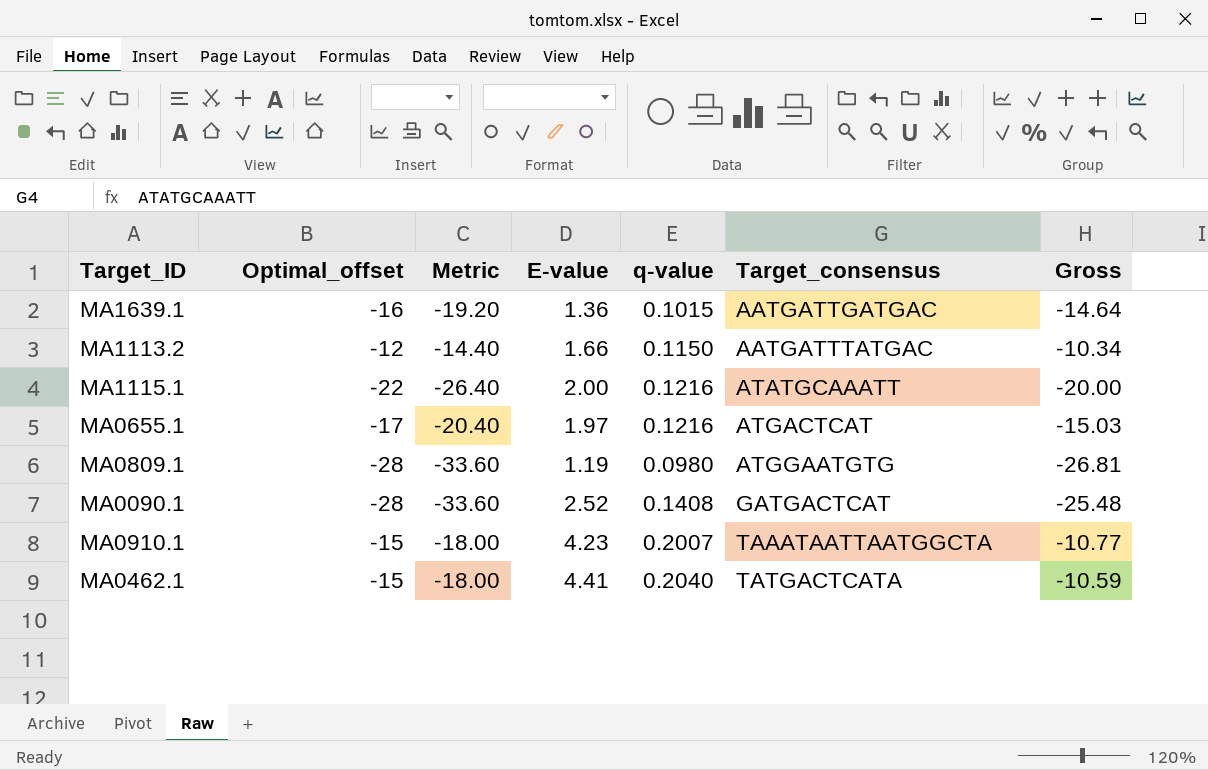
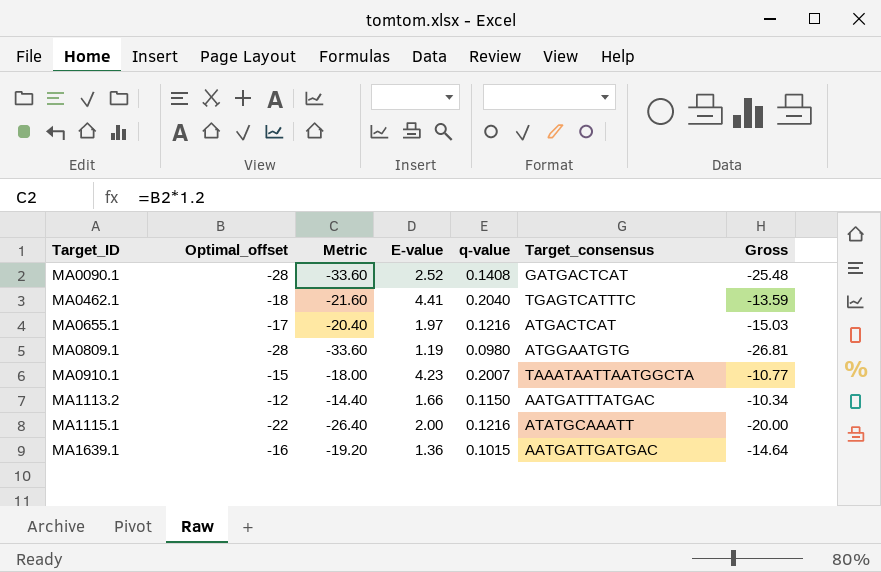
row order: Target_consensus ascending -> Target_ID ascending
MA0462.1 | Optimal_offset: -15 -> -18
MA0462.1 | Metric: -18.00 -> -21.60
MA0462.1 | Target_consensus: TATGACTCATA -> TGAGTCATTTC
MA0462.1 | Gross: -10.59 -> -13.59

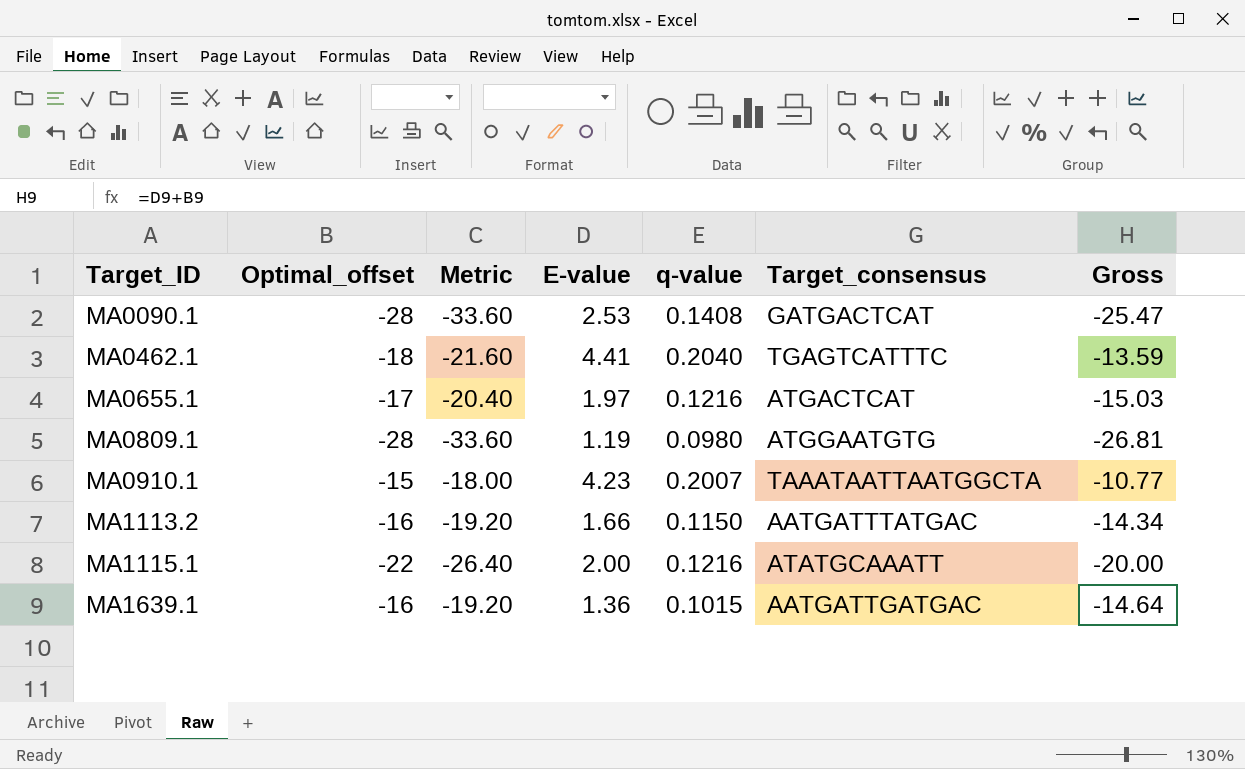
MA0090.1 | E-value: 2.52 -> 2.53
MA0090.1 | Gross: -25.48 -> -25.47
MA1113.2 | Optimal_offset: -12 -> -16
MA1113.2 | Metric: -14.40 -> -19.20
MA1113.2 | Gross: -10.34 -> -14.34

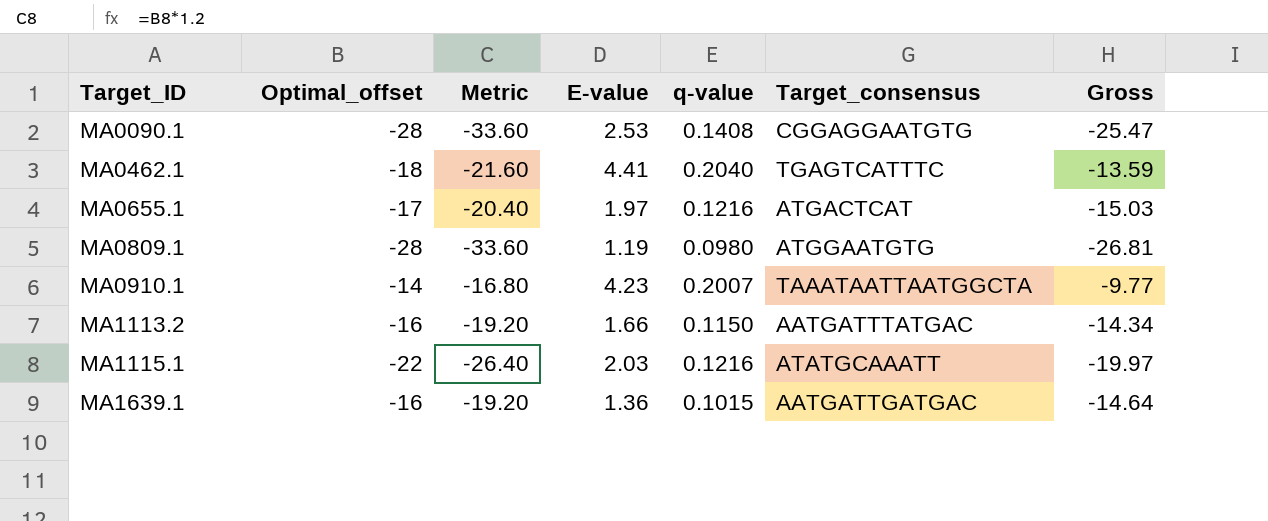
MA0090.1 | Target_consensus: GATGACTCAT -> CGGAGGAATGTG
MA0910.1 | Optimal_offset: -15 -> -14
MA0910.1 | Metric: -18.00 -> -16.80
MA0910.1 | Gross: -10.77 -> -9.77
MA1115.1 | E-value: 2.00 -> 2.03
MA1115.1 | Gross: -20.00 -> -19.97

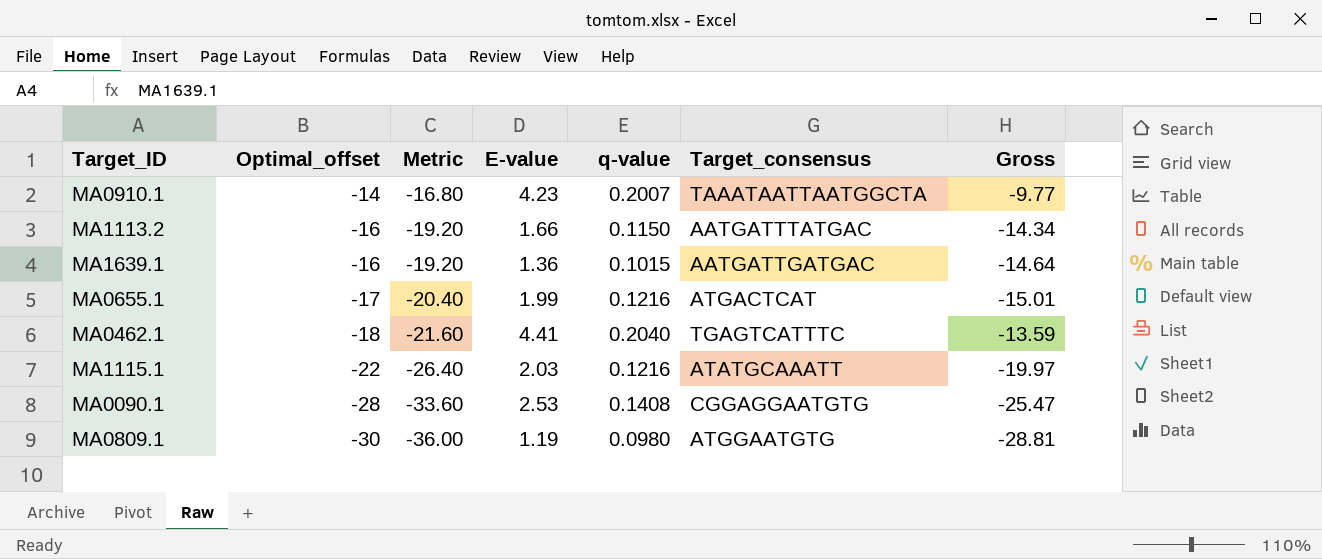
row order: Target_ID ascending -> Optimal_offset descending
MA0655.1 | E-value: 1.97 -> 1.99
MA0655.1 | Gross: -15.03 -> -15.01
MA0809.1 | Optimal_offset: -28 -> -30
MA0809.1 | Metric: -33.60 -> -36.00
MA0809.1 | Gross: -26.81 -> -28.81

